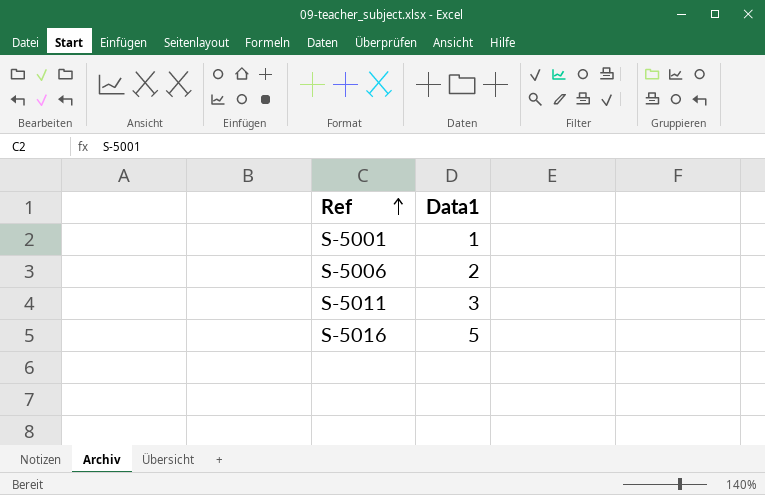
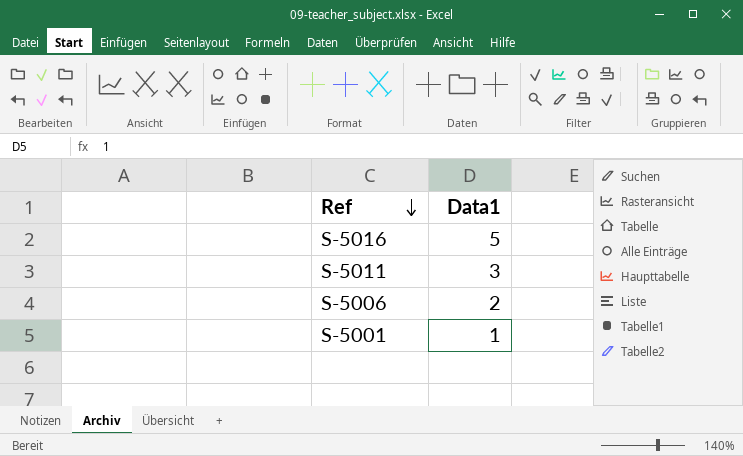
row order: Ref ascending -> Ref descending

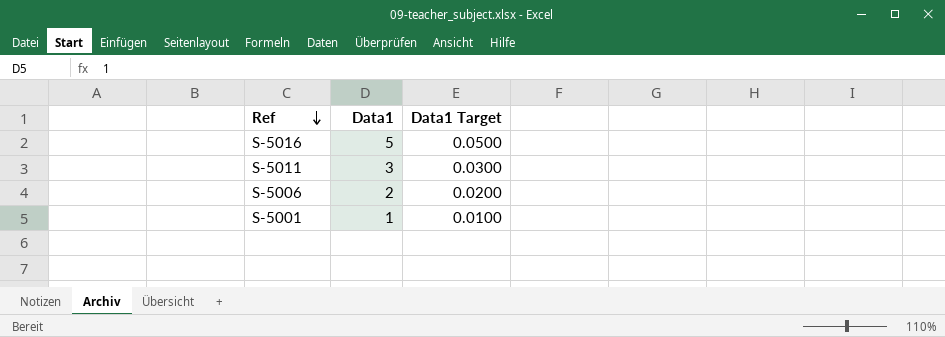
column Data1 Target | formula: none -> [Data1] * 0.01

